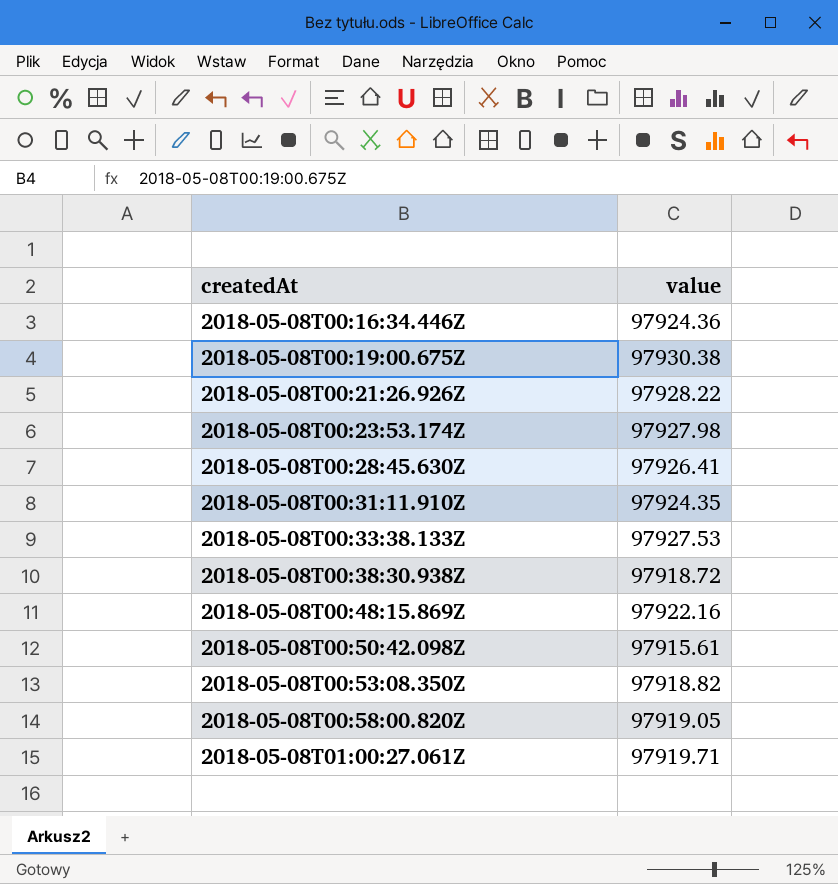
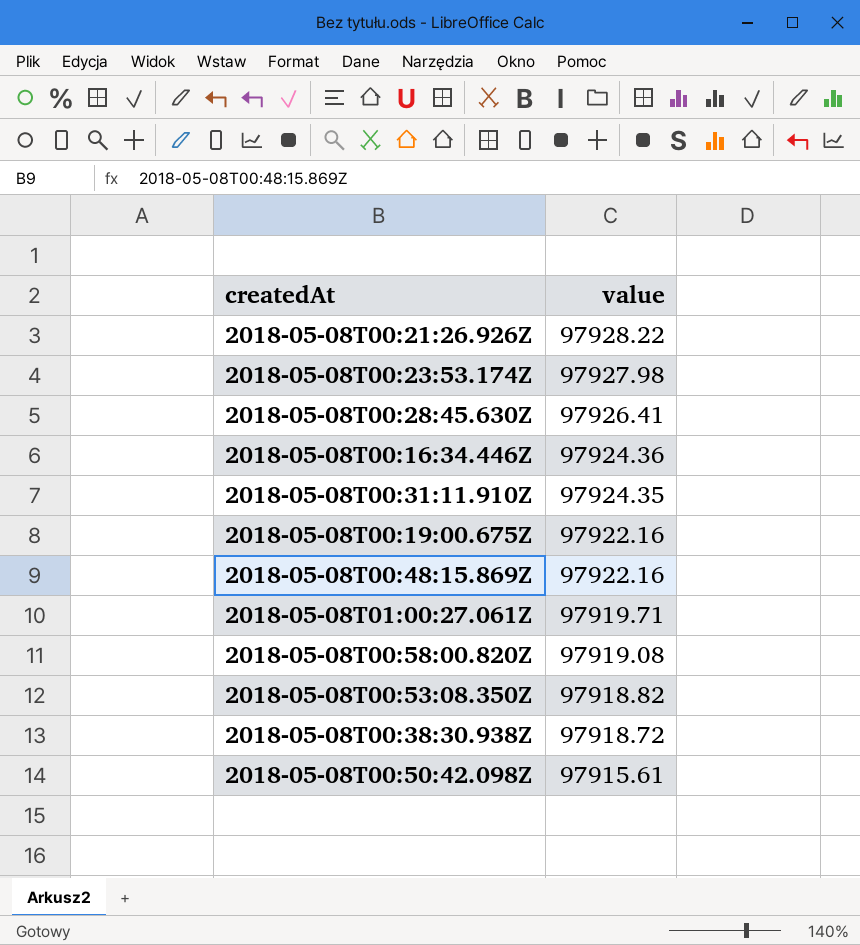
row order: createdAt ascending -> value descending
row 2018-05-08T00:33:38.133Z: 97927.53 -> none
2018-05-08T00:19:00.675Z | value: 97930.38 -> 97922.16
2018-05-08T00:58:00.820Z | value: 97919.05 -> 97919.08

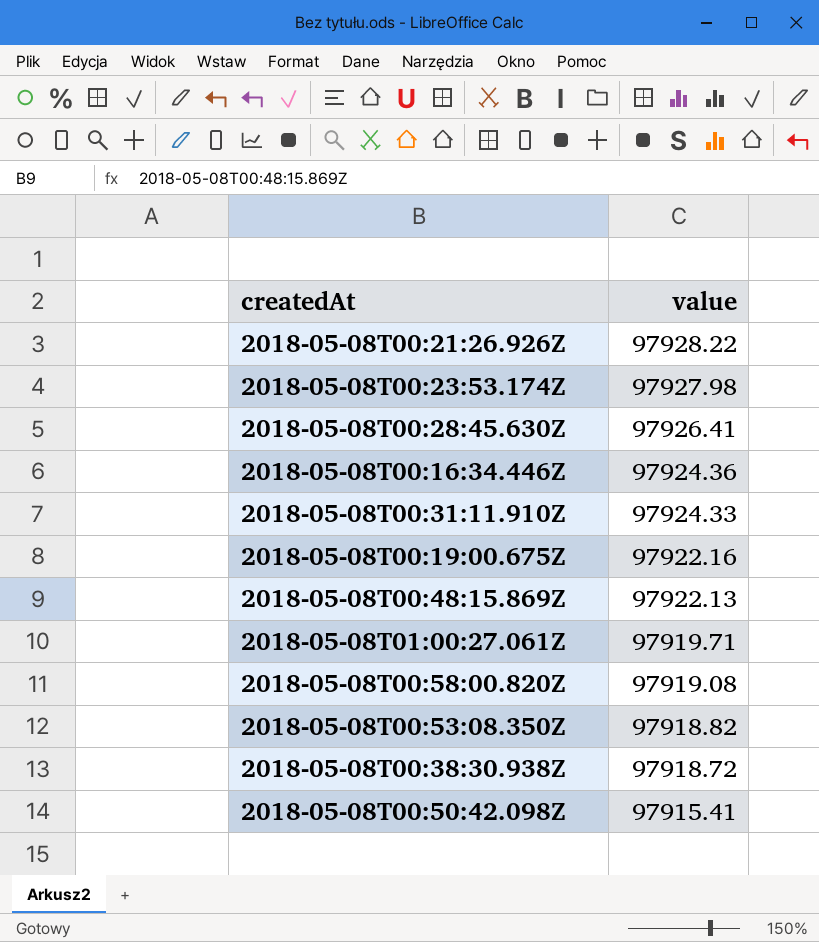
2018-05-08T00:31:11.910Z | value: 97924.35 -> 97924.33
2018-05-08T00:48:15.869Z | value: 97922.16 -> 97922.13
2018-05-08T00:50:42.098Z | value: 97915.61 -> 97915.41

